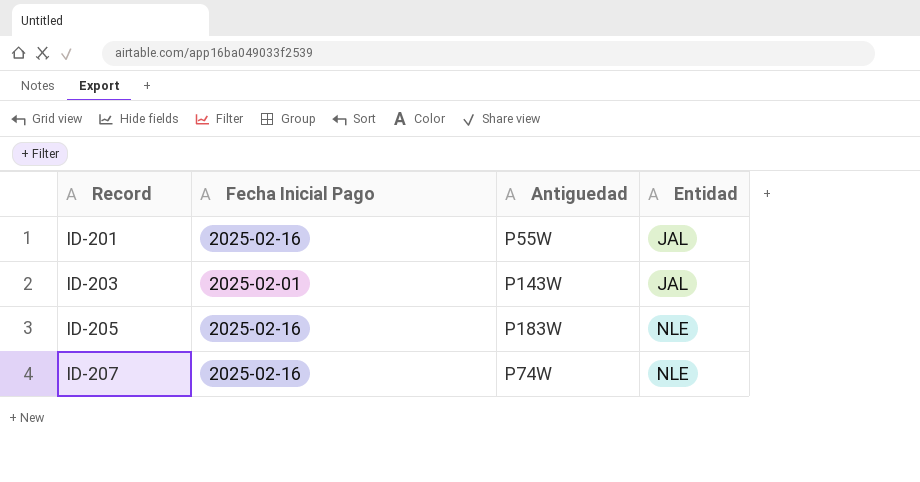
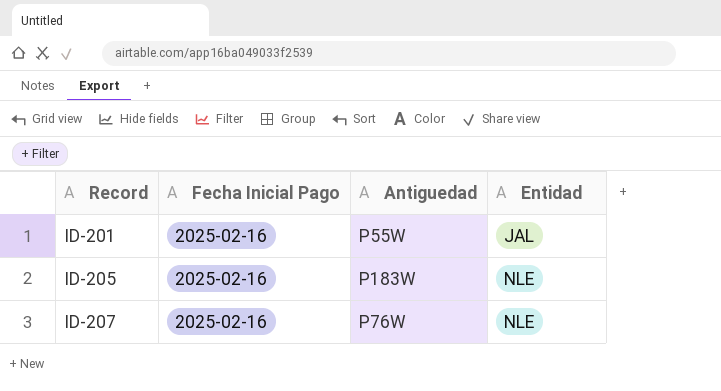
row ID-203: 2025-02-01 | P143W | JAL -> none
ID-207 | Antiguedad: P74W -> P76W

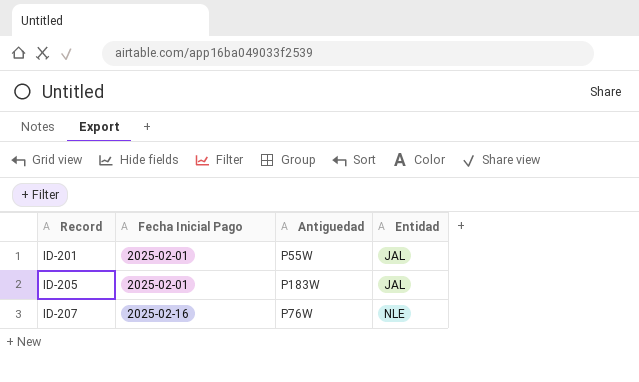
ID-201 | Fecha Inicial Pago: 2025-02-16 -> 2025-02-01
ID-205 | Fecha Inicial Pago: 2025-02-16 -> 2025-02-01
ID-205 | Entidad: NLE -> JAL

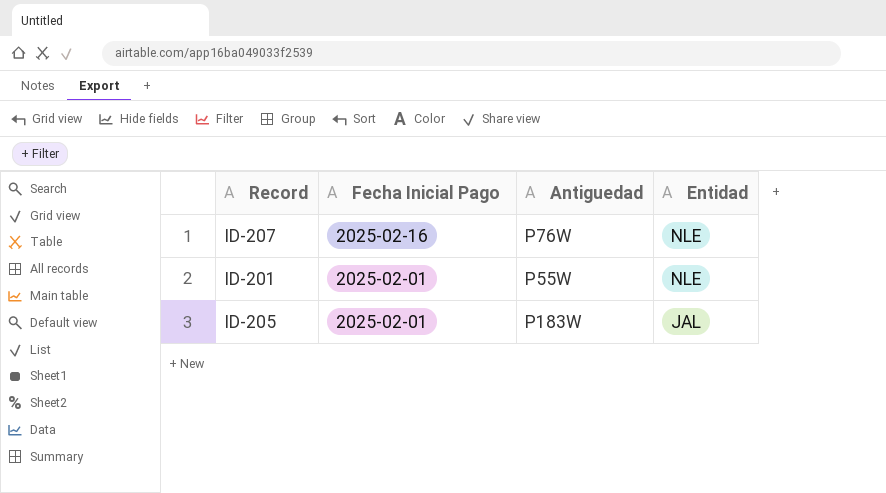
row order: Record ascending -> Fecha Inicial Pago descending
ID-201 | Entidad: JAL -> NLE

